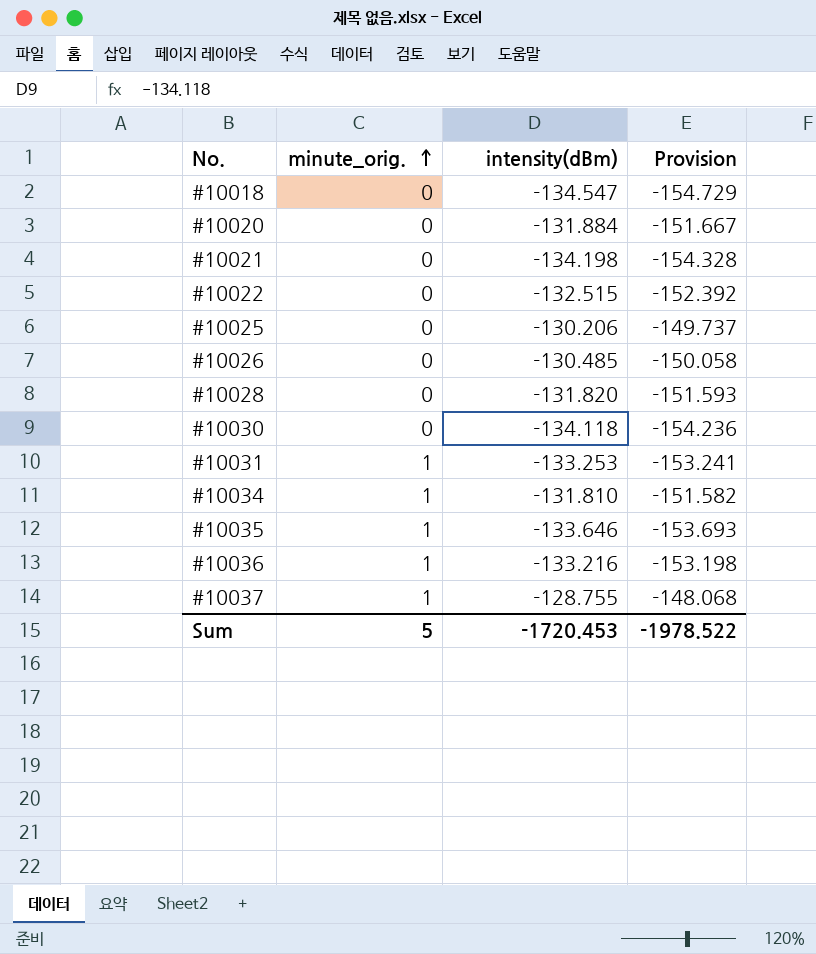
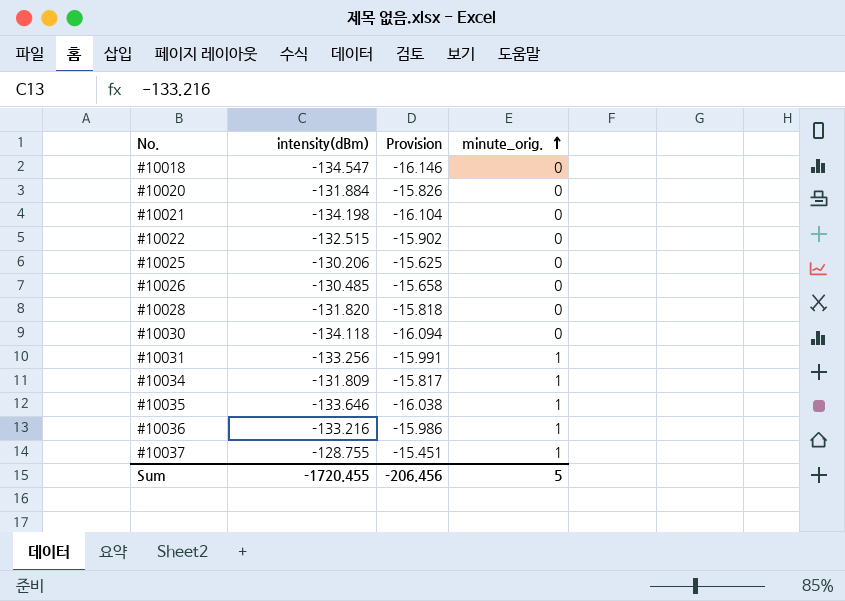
column Provision | formula: [intensity(dBm)] * 1.15 -> [intensity(dBm)] * 0.12
column minute_orig. | position: 2 -> 4
#10031 | intensity(dBm): -133.253 -> -133.256
#10034 | intensity(dBm): -131.810 -> -131.809
Sum | intensity(dBm): -1720.453 -> -1720.455
Sum | Provision: -1978.522 -> -206.456

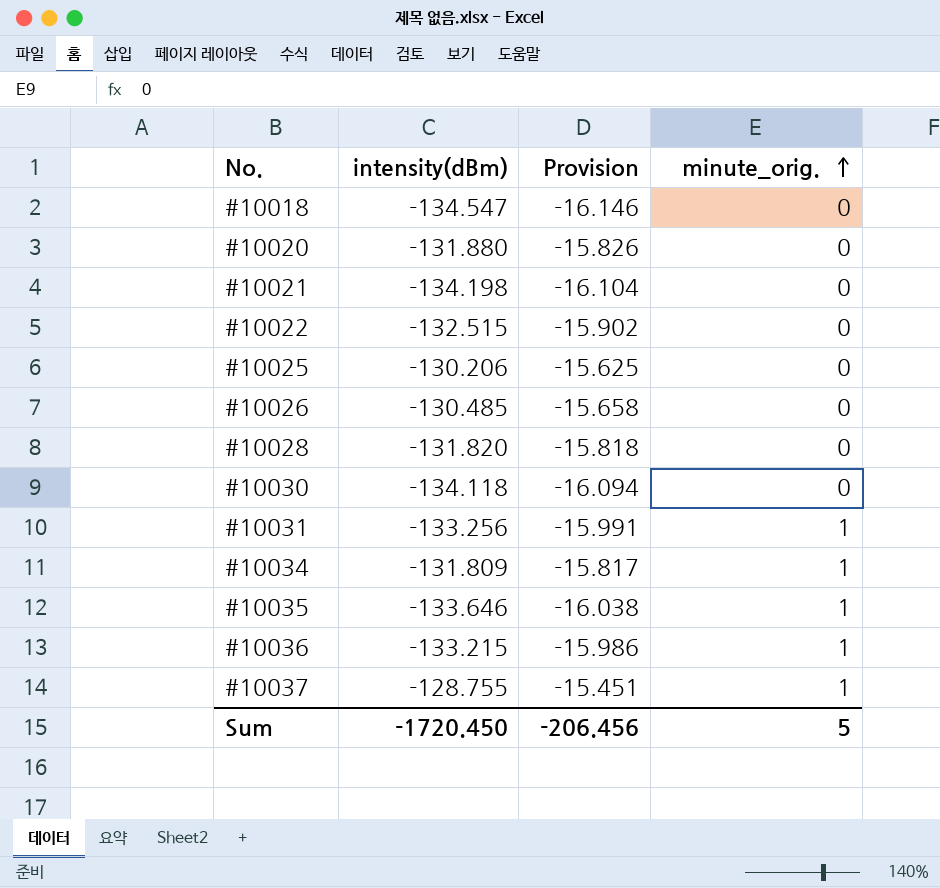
#10020 | intensity(dBm): -131.884 -> -131.880
#10036 | intensity(dBm): -133.216 -> -133.215
Sum | intensity(dBm): -1720.455 -> -1720.450

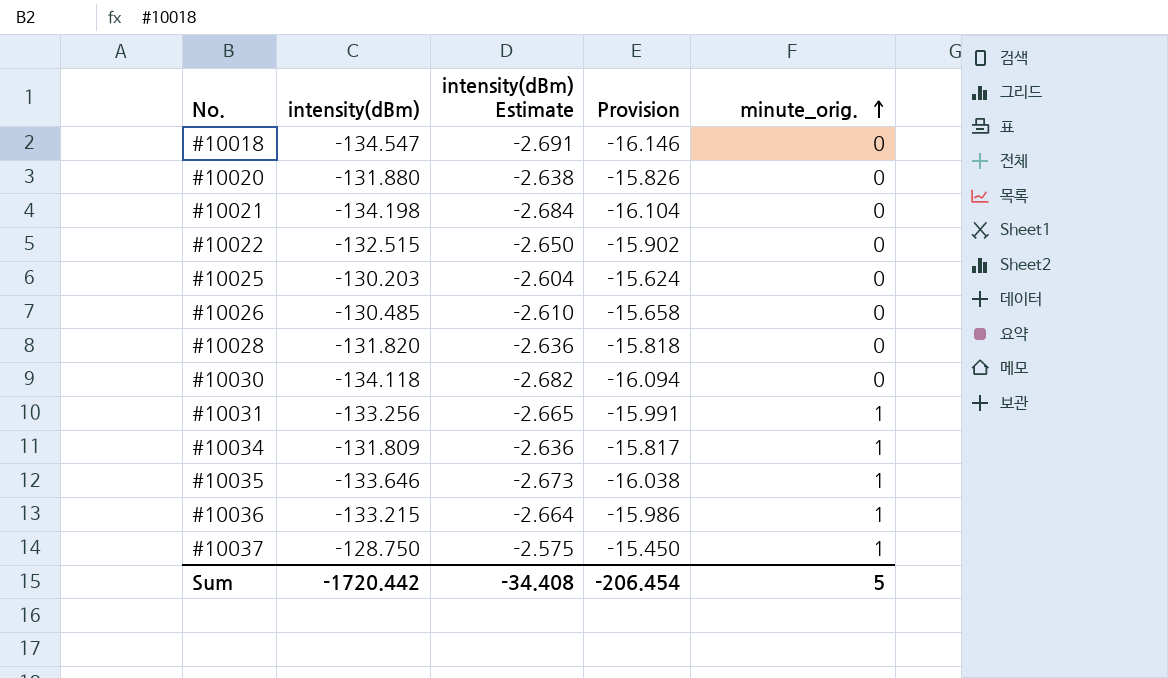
column intensity(dBm) Estimate | formula: none -> [intensity(dBm)] * 0.02
#10025 | intensity(dBm): -130.206 -> -130.203
#10025 | Provision: -15.625 -> -15.624
#10037 | intensity(dBm): -128.755 -> -128.750
#10037 | Provision: -15.451 -> -15.450
Sum | intensity(dBm): -1720.450 -> -1720.442
Sum | Provision: -206.456 -> -206.454

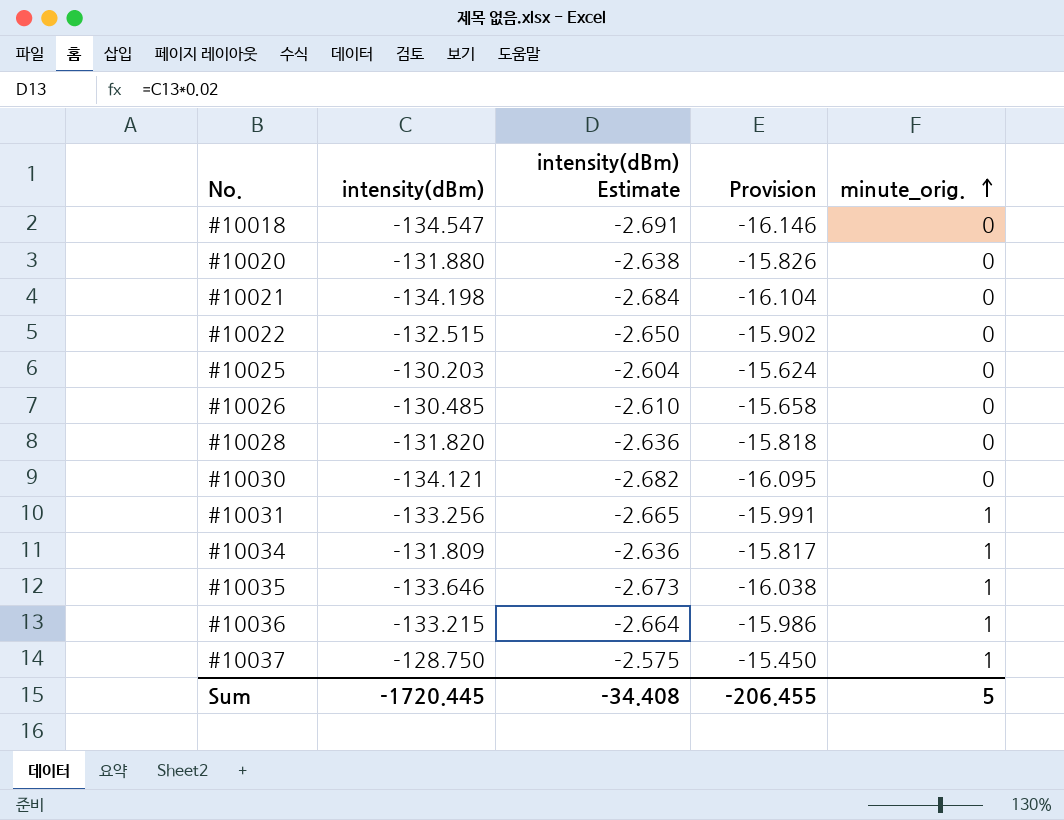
#10030 | intensity(dBm): -134.118 -> -134.121
#10030 | Provision: -16.094 -> -16.095
Sum | intensity(dBm): -1720.442 -> -1720.445
Sum | Provision: -206.454 -> -206.455

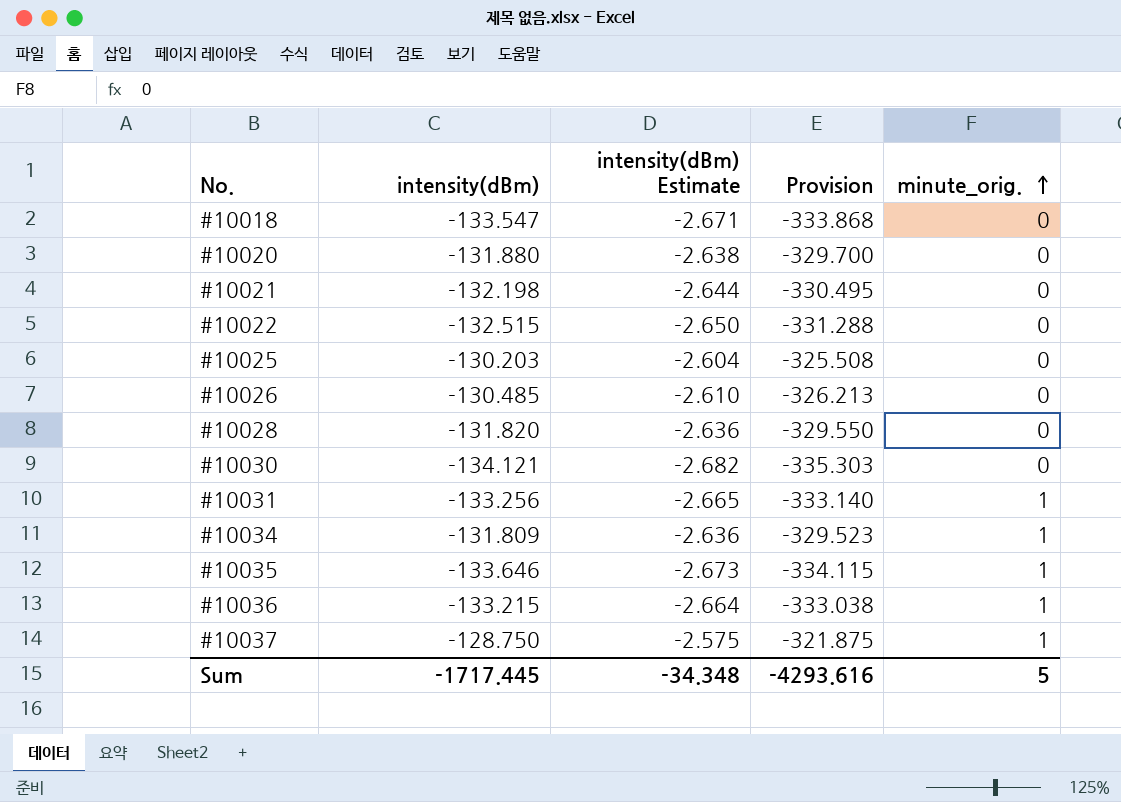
column Provision | formula: [intensity(dBm)] * 0.12 -> [intensity(dBm)] * 2.5
#10018 | intensity(dBm): -134.547 -> -133.547
#10018 | intensity(dBm) Estimate: -2.691 -> -2.671
#10021 | intensity(dBm): -134.198 -> -132.198
#10021 | intensity(dBm) Estimate: -2.684 -> -2.644
Sum | intensity(dBm): -1720.445 -> -1717.445
Sum | intensity(dBm) Estimate: -34.408 -> -34.348
Sum | Provision: -206.455 -> -4293.616

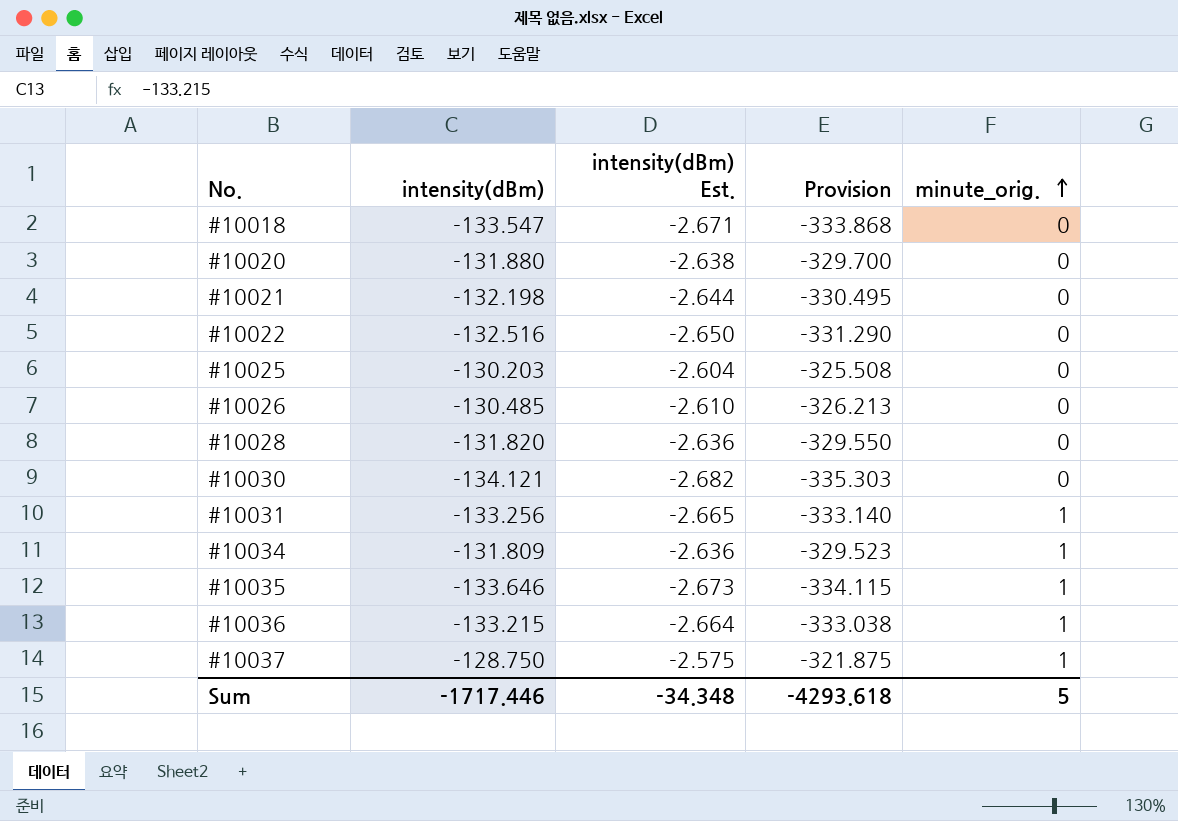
column name: intensity(dBm) Estimate -> intensity(dBm) Est.
#10022 | intensity(dBm): -132.515 -> -132.516
#10022 | Provision: -331.288 -> -331.290
Sum | intensity(dBm): -1717.445 -> -1717.446
Sum | Provision: -4293.616 -> -4293.618

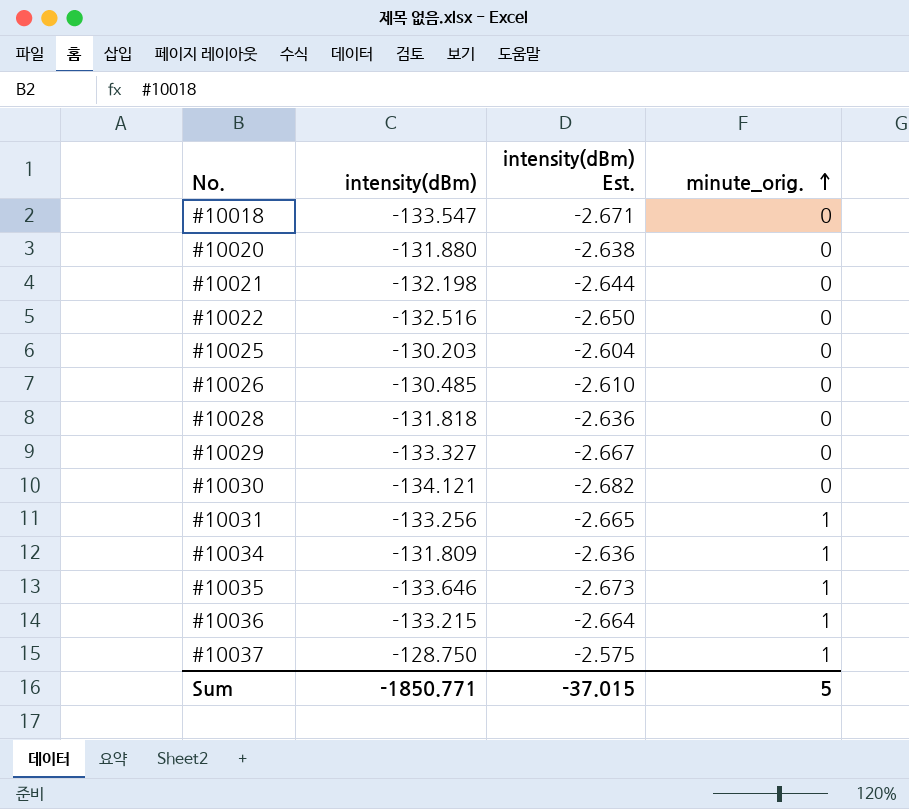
column Provision | formula: [intensity(dBm)] * 2.5 -> none
#10028 | intensity(dBm): -131.820 -> -131.818
row #10029: none -> -133.327 | -2.667 | 0
Sum | intensity(dBm): -1717.446 -> -1850.771
Sum | intensity(dBm) Est.: -34.348 -> -37.015

